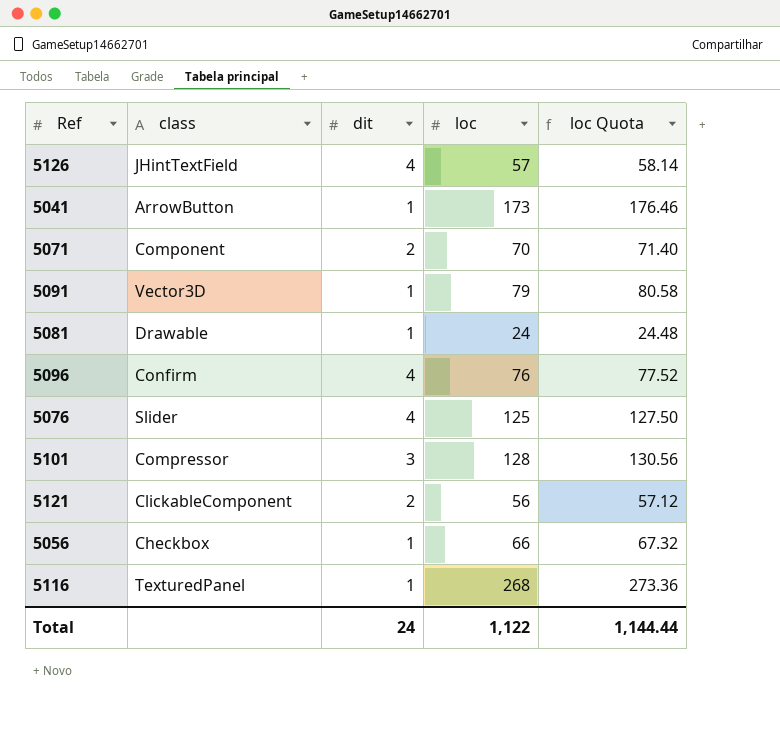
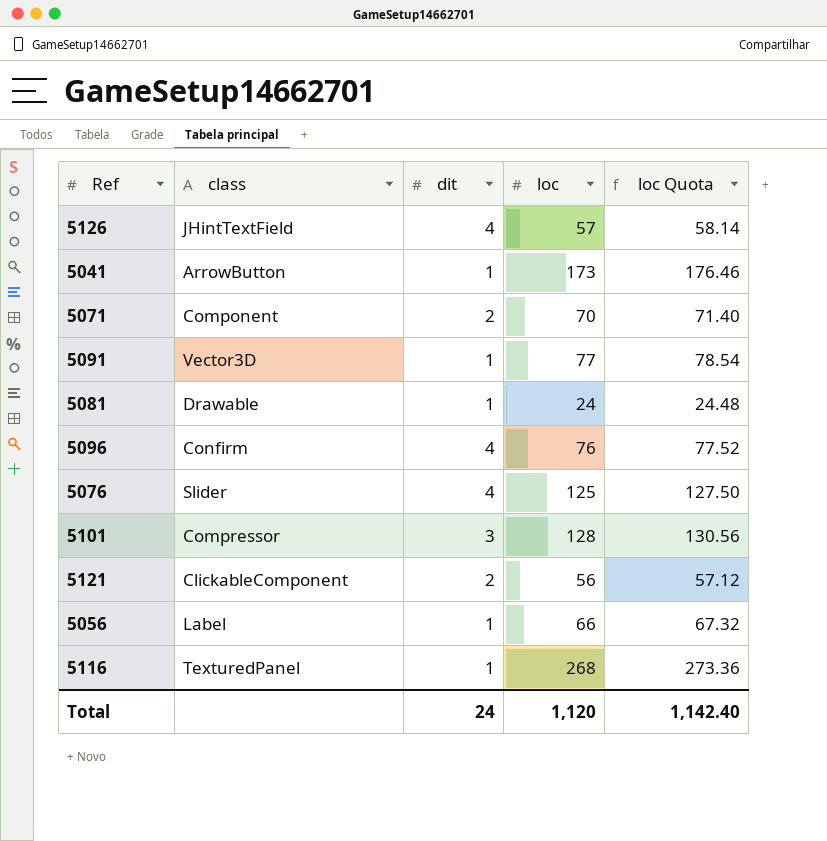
5091 | loc: 79 -> 77
5091 | loc Quota: 80.58 -> 78.54
5056 | class: Checkbox -> Label
Total | loc: 1,122 -> 1,120
Total | loc Quota: 1,144.44 -> 1,142.40

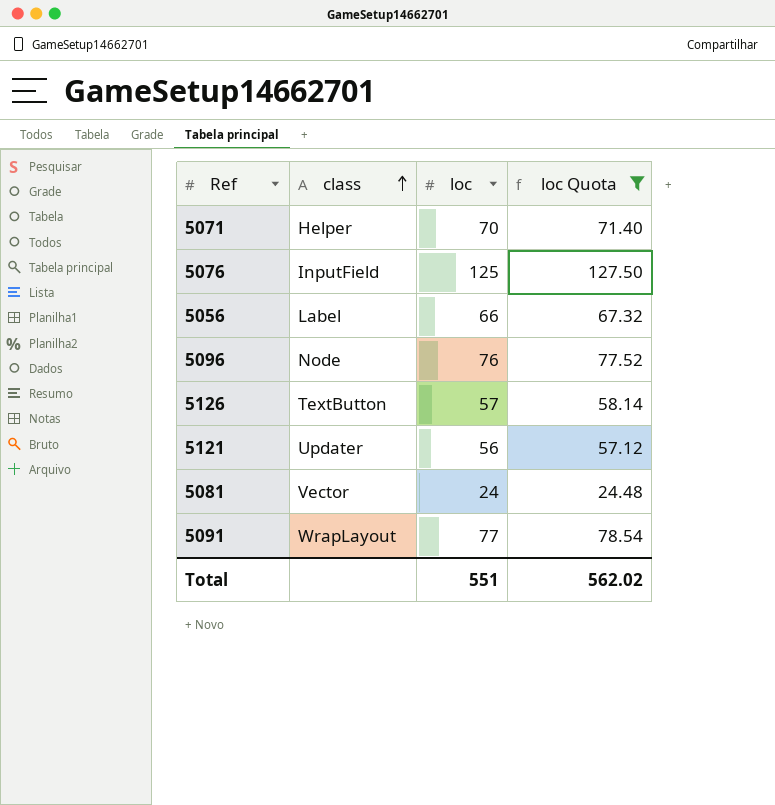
filter: none -> loc Quota <= 127.50
row order: none -> class ascending
column dit | position: 3 -> none
5071 | class: Component -> Helper
5076 | class: Slider -> InputField
5096 | class: Confirm -> Node
5126 | class: JHintTextField -> TextButton
5121 | class: ClickableComponent -> Updater
5081 | class: Drawable -> Vector
5091 | class: Vector3D -> WrapLayout
Total | loc: 1,120 -> 551
Total | loc Quota: 1,142.40 -> 562.02

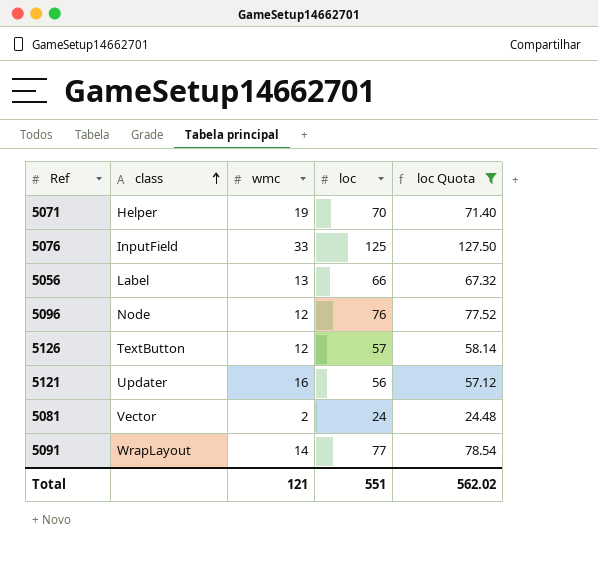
column wmc | position: none -> 3

